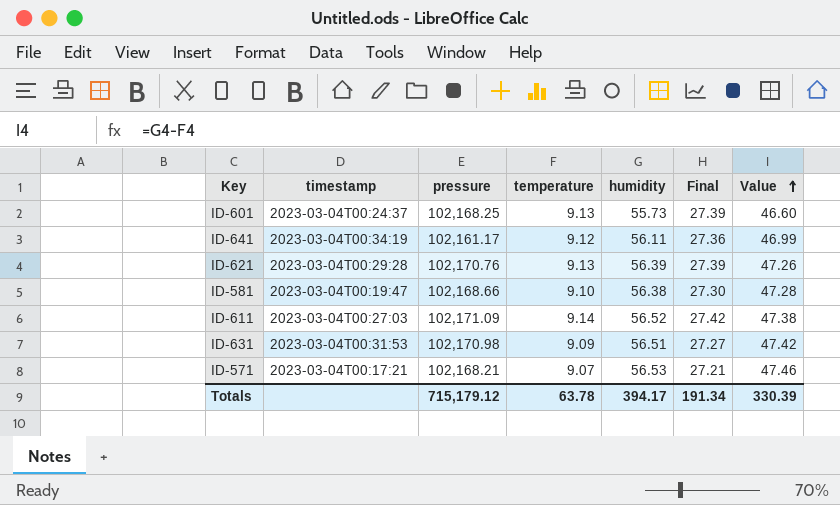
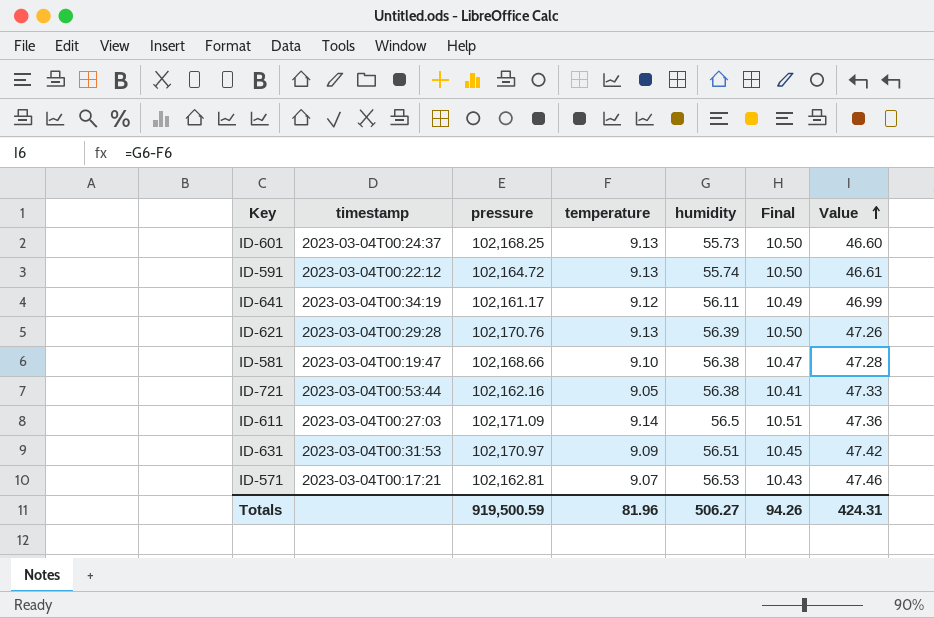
column Final | formula: [temperature] * 3 -> [temperature] * 1.15
row ID-591: none -> 2023-03-04T00:22:12 | 102,164.72 | 9.13 | 55.74 | 10.50 | 46.61
row ID-721: none -> 2023-03-04T00:53:44 | 102,162.16 | 9.05 | 56.38 | 10.41 | 47.33
ID-611 | humidity: 56.52 -> 56.5
ID-611 | Value: 47.38 -> 47.36
ID-631 | pressure: 102,170.98 -> 102,170.97
ID-571 | pressure: 102,168.21 -> 102,162.81
Totals | pressure: 715,179.12 -> 919,500.59
Totals | temperature: 63.78 -> 81.96
Totals | humidity: 394.17 -> 506.27
Totals | Final: 191.34 -> 94.26
Totals | Value: 330.39 -> 424.31

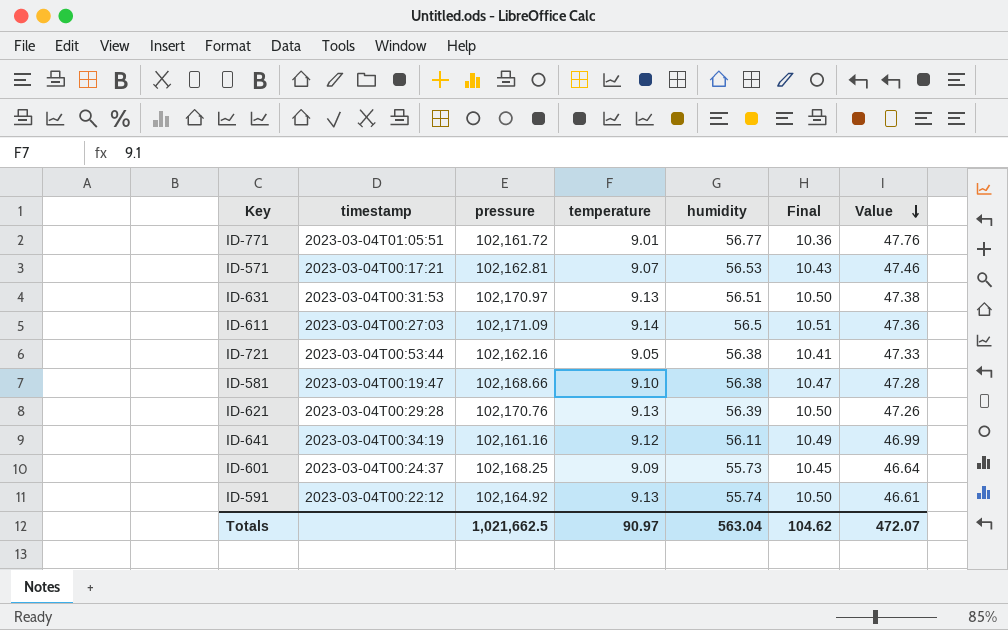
row order: Value ascending -> Value descending
row ID-771: none -> 2023-03-04T01:05:51 | 102,161.72 | 9.01 | 56.77 | 10.36 | 47.76
ID-631 | temperature: 9.09 -> 9.13
ID-631 | Final: 10.45 -> 10.50
ID-631 | Value: 47.42 -> 47.38
ID-641 | pressure: 102,161.17 -> 102,161.16
ID-601 | temperature: 9.13 -> 9.09
ID-601 | Final: 10.50 -> 10.45
ID-601 | Value: 46.60 -> 46.64
ID-591 | pressure: 102,164.72 -> 102,164.92
Totals | pressure: 919,500.59 -> 1,021,662.5
Totals | temperature: 81.96 -> 90.97
Totals | humidity: 506.27 -> 563.04
Totals | Final: 94.26 -> 104.62
Totals | Value: 424.31 -> 472.07

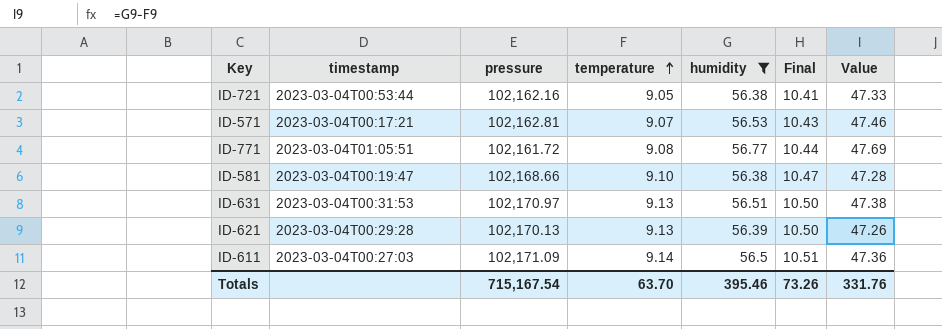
filter: none -> humidity >= 56.38
row order: Value descending -> temperature ascending
ID-771 | temperature: 9.01 -> 9.08
ID-771 | Final: 10.36 -> 10.44
ID-771 | Value: 47.76 -> 47.69
ID-621 | pressure: 102,170.76 -> 102,170.13
Totals | pressure: 1,021,662.5 -> 715,167.54
Totals | temperature: 90.97 -> 63.70
Totals | humidity: 563.04 -> 395.46
Totals | Final: 104.62 -> 73.26
Totals | Value: 472.07 -> 331.76

